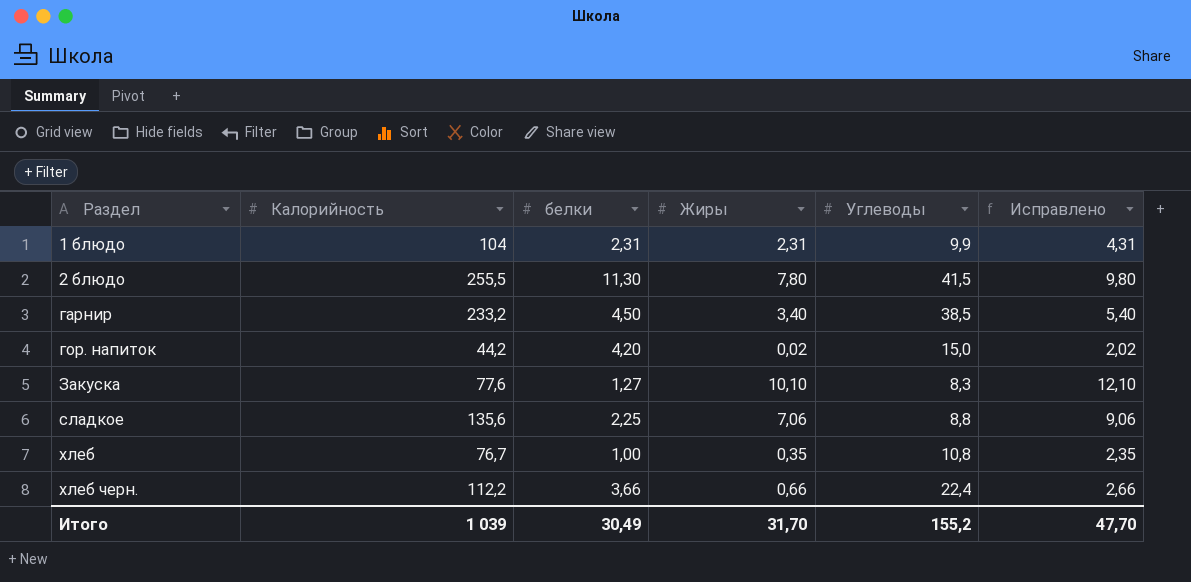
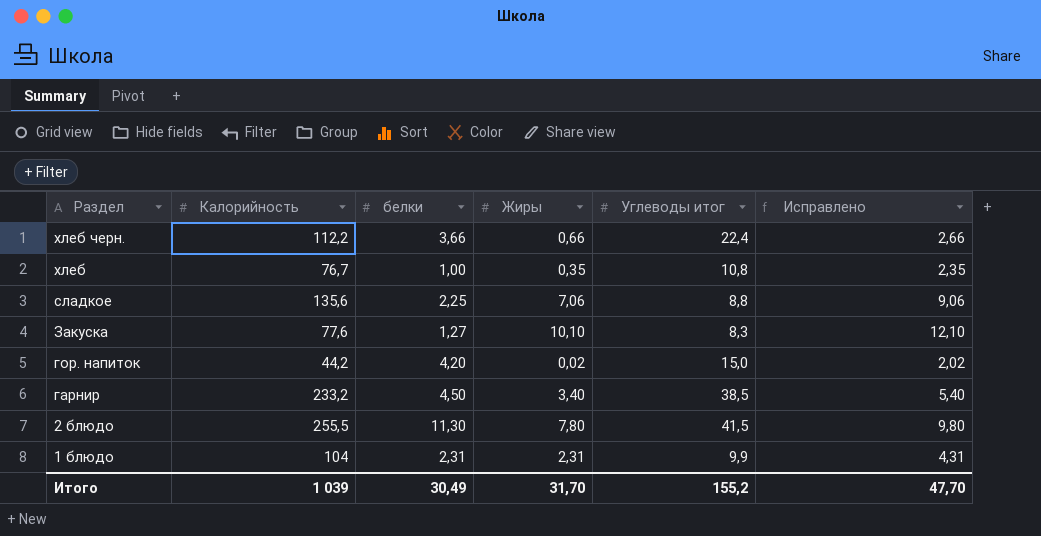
row order: Раздел ascending -> Раздел descending
column name: Углеводы -> Углеводы итог

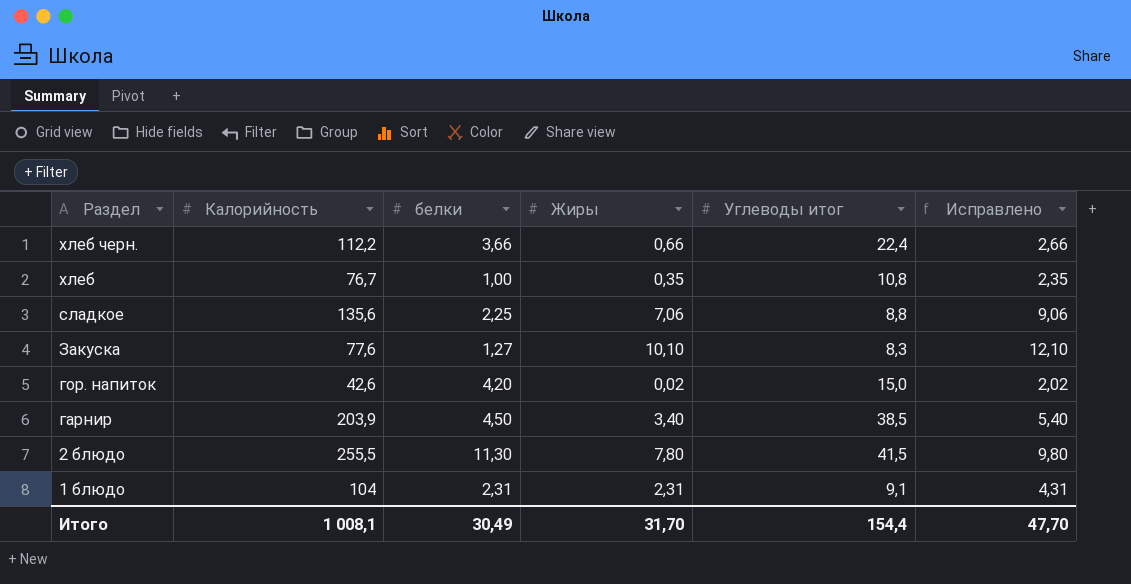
гор. напиток | Калорийность: 44,2 -> 42,6
гарнир | Калорийность: 233,2 -> 203,9
1 блюдо | Углеводы итог: 9,9 -> 9,1
Итого | Калорийность: 1 039 -> 1 008,1
Итого | Углеводы итог: 155,2 -> 154,4

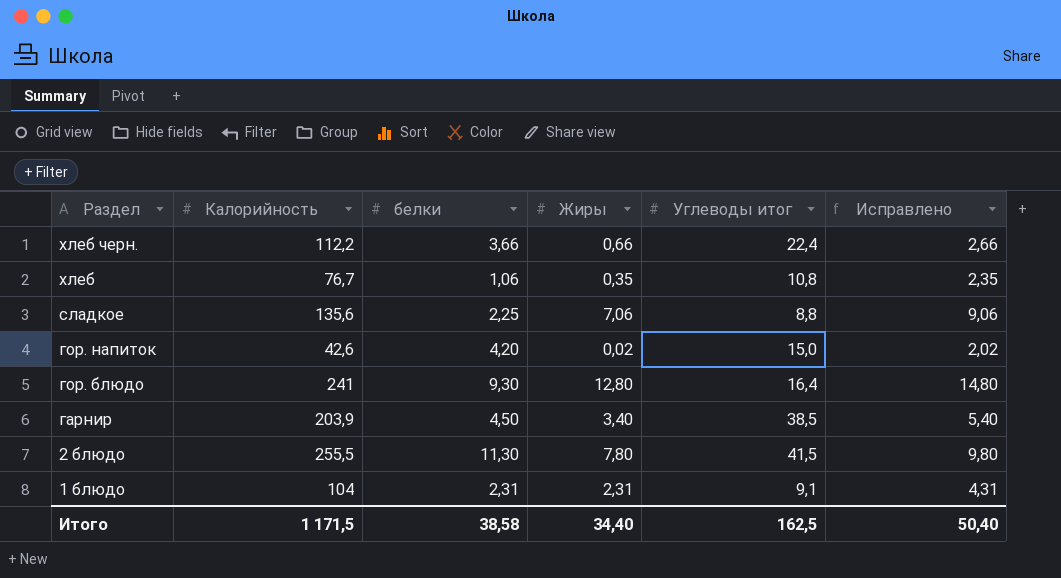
row Закуска: 77,6 | 1,27 | 10,10 | 8,3 | 12,10 -> none
хлеб | белки: 1,00 -> 1,06
row гор. блюдо: none -> 241 | 9,30 | 12,80 | 16,4 | 14,80
Итого | Калорийность: 1 008,1 -> 1 171,5
Итого | белки: 30,49 -> 38,58
Итого | Жиры: 31,70 -> 34,40
Итого | Углеводы итог: 154,4 -> 162,5
Итого | Исправлено: 47,70 -> 50,40

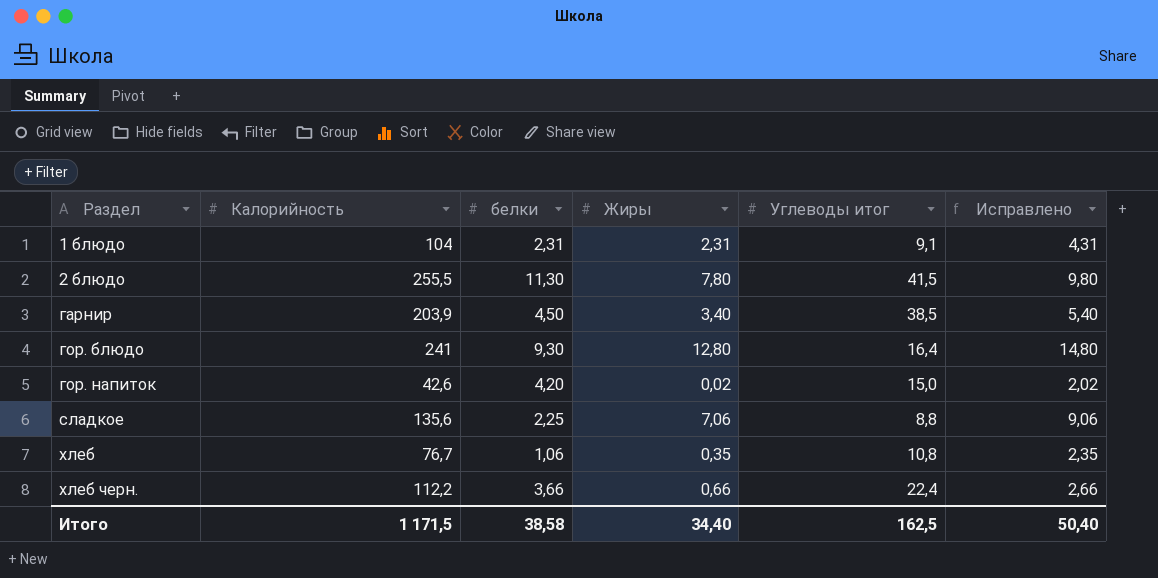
row order: Раздел descending -> Раздел ascending

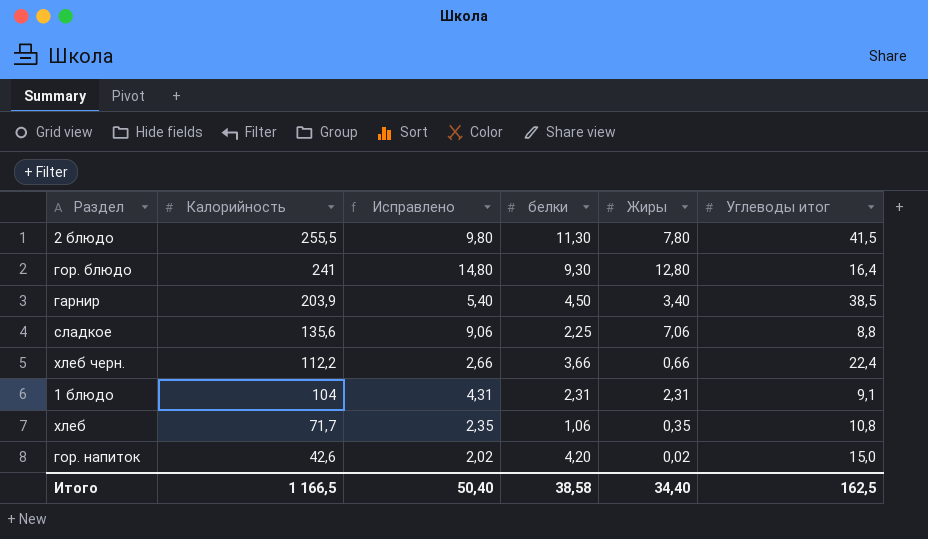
row order: Раздел ascending -> Калорийность descending
column Исправлено | position: 6 -> 3
хлеб | Калорийность: 76,7 -> 71,7
Итого | Калорийность: 1 171,5 -> 1 166,5

